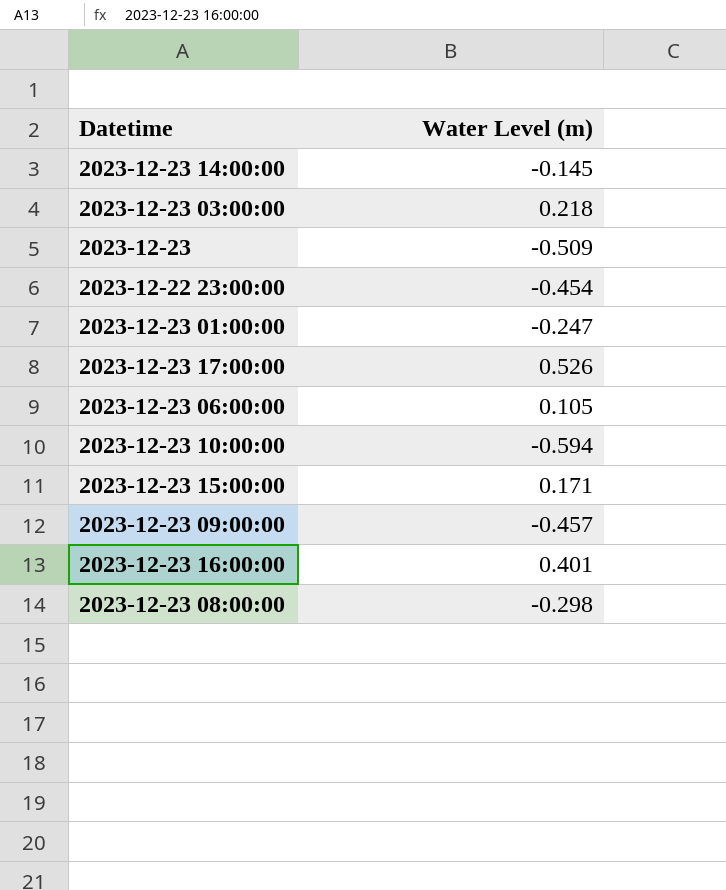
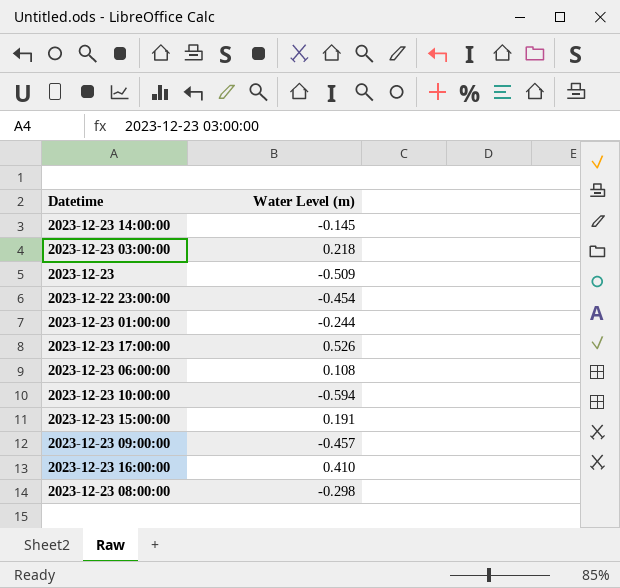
2023-12-23 01:00:00 | Water Level (m): -0.247 -> -0.244
2023-12-23 06:00:00 | Water Level (m): 0.105 -> 0.108
2023-12-23 15:00:00 | Water Level (m): 0.171 -> 0.191
2023-12-23 16:00:00 | Water Level (m): 0.401 -> 0.410

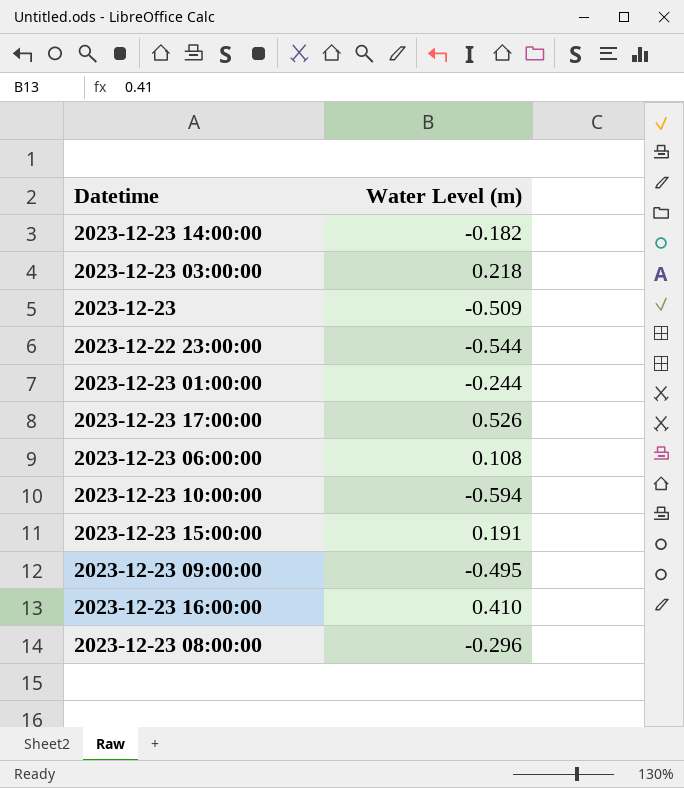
2023-12-23 14:00:00 | Water Level (m): -0.145 -> -0.182
2023-12-22 23:00:00 | Water Level (m): -0.454 -> -0.544
2023-12-23 09:00:00 | Water Level (m): -0.457 -> -0.495
2023-12-23 08:00:00 | Water Level (m): -0.298 -> -0.296

